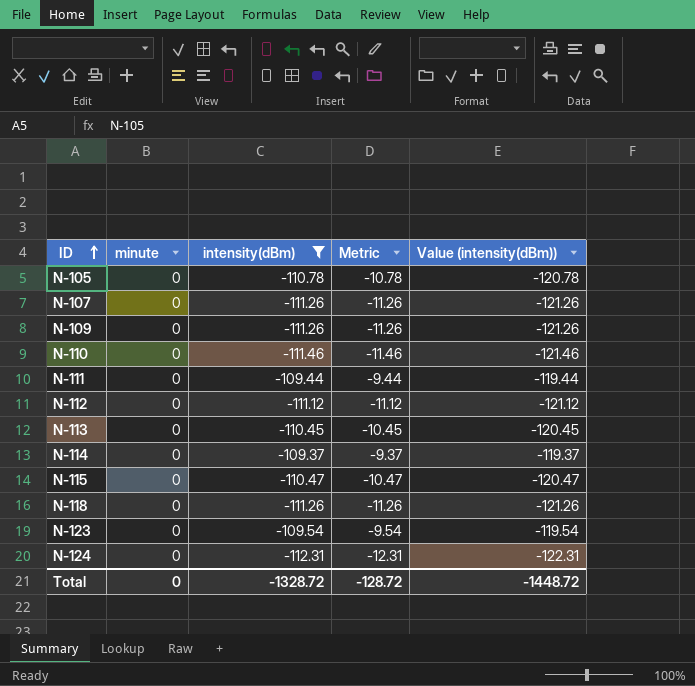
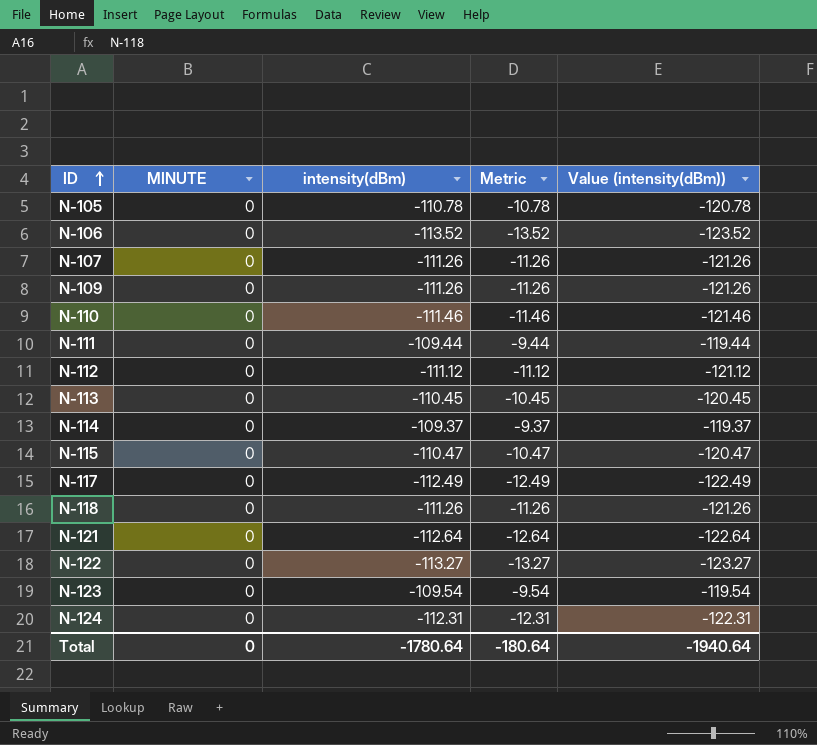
filter: intensity(dBm) >= -112.31 -> none
column name: minute -> MINUTE
Total | intensity(dBm): -1328.72 -> -1780.64
Total | Metric: -128.72 -> -180.64
Total | Value (intensity(dBm)): -1448.72 -> -1940.64

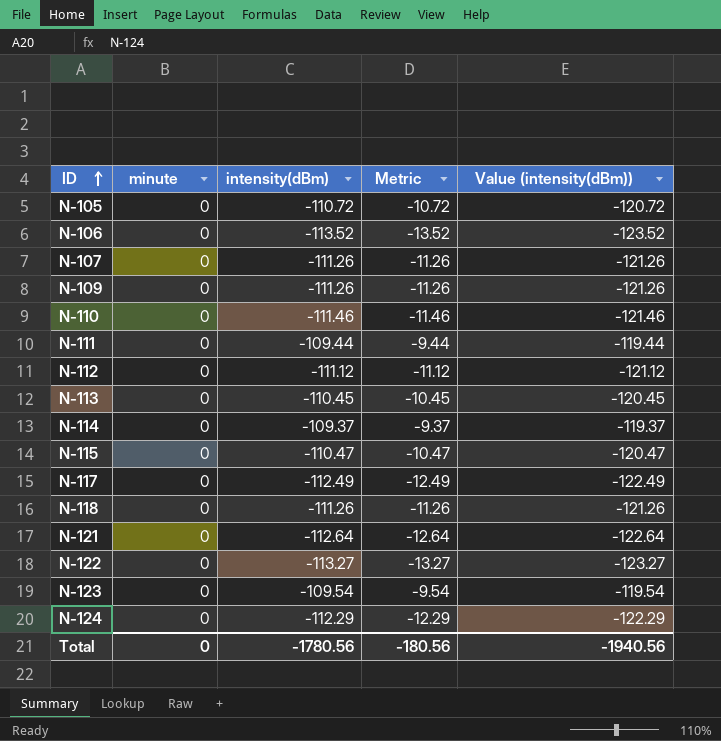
column name: MINUTE -> minute
N-105 | intensity(dBm): -110.78 -> -110.72
N-105 | Metric: -10.78 -> -10.72
N-105 | Value (intensity(dBm)): -120.78 -> -120.72
N-124 | intensity(dBm): -112.31 -> -112.29
N-124 | Metric: -12.31 -> -12.29
N-124 | Value (intensity(dBm)): -122.31 -> -122.29
Total | intensity(dBm): -1780.64 -> -1780.56
Total | Metric: -180.64 -> -180.56
Total | Value (intensity(dBm)): -1940.64 -> -1940.56

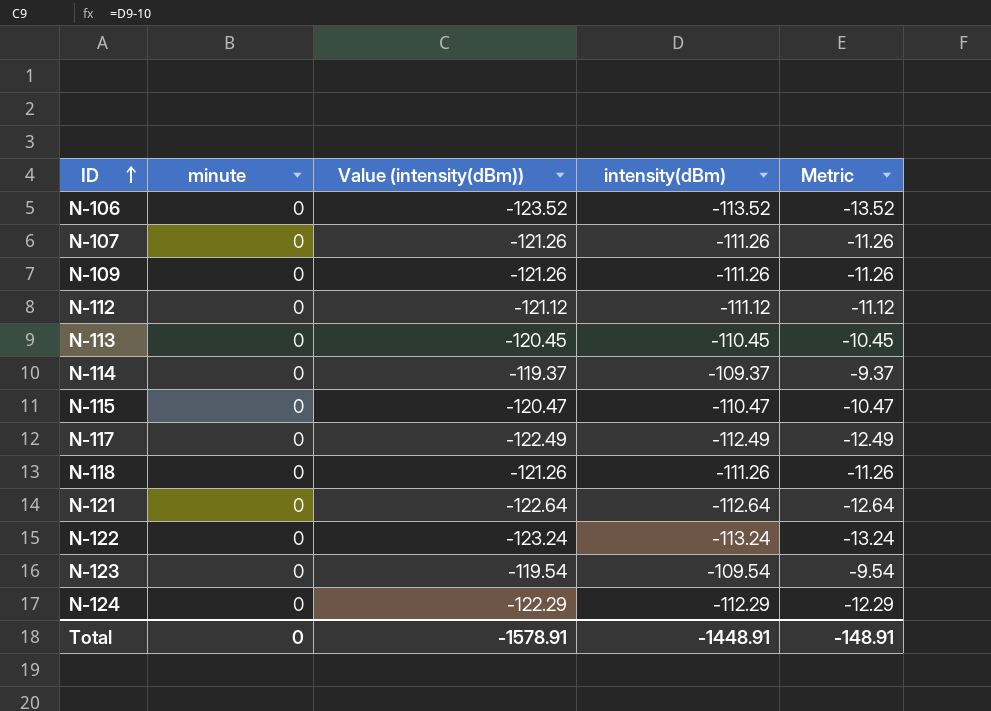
column Value (intensity(dBm)) | position: 5 -> 3
row N-105: 0 | -110.72 | -10.72 | -120.72 -> none
row N-110: 0 | -111.46 | -11.46 | -121.46 -> none
row N-111: 0 | -109.44 | -9.44 | -119.44 -> none
N-122 | Value (intensity(dBm)): -123.27 -> -123.24
N-122 | intensity(dBm): -113.27 -> -113.24
N-122 | Metric: -13.27 -> -13.24
Total | Value (intensity(dBm)): -1940.56 -> -1578.91
Total | intensity(dBm): -1780.56 -> -1448.91
Total | Metric: -180.56 -> -148.91

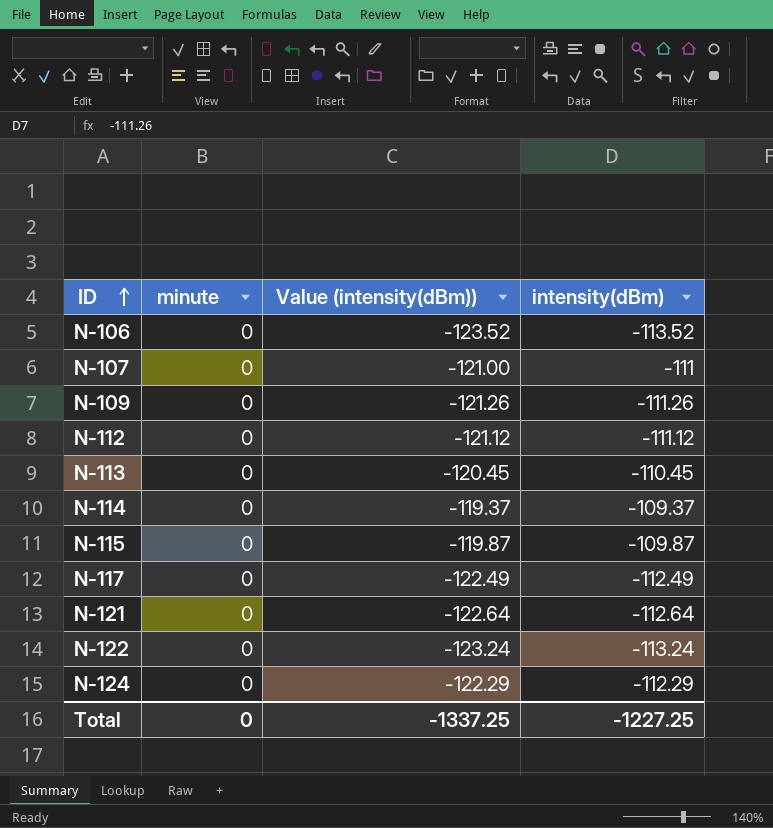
column Metric | formula: [intensity(dBm)] + 100 -> none
row N-118: 0 | -121.26 | -111.26 | -11.26 -> none
row N-123: 0 | -119.54 | -109.54 | -9.54 -> none
N-107 | Value (intensity(dBm)): -121.26 -> -121.00
N-107 | intensity(dBm): -111.26 -> -111
N-115 | Value (intensity(dBm)): -120.47 -> -119.87
N-115 | intensity(dBm): -110.47 -> -109.87
Total | Value (intensity(dBm)): -1578.91 -> -1337.25
Total | intensity(dBm): -1448.91 -> -1227.25

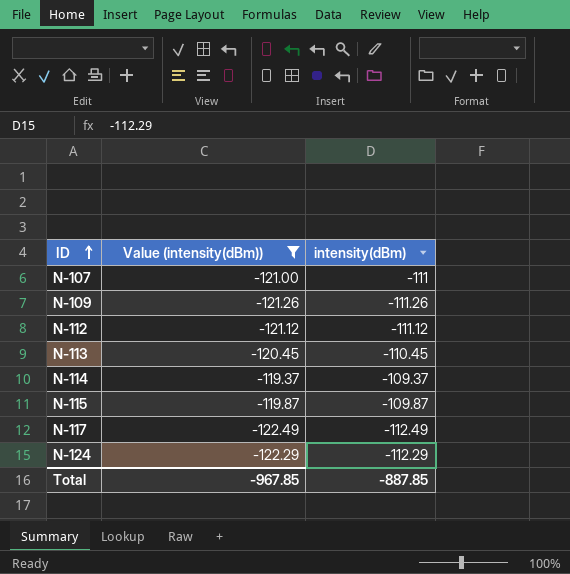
filter: none -> Value (intensity(dBm)) >= -122.49
column minute | position: 2 -> none
Total | Value (intensity(dBm)): -1337.25 -> -967.85
Total | intensity(dBm): -1227.25 -> -887.85

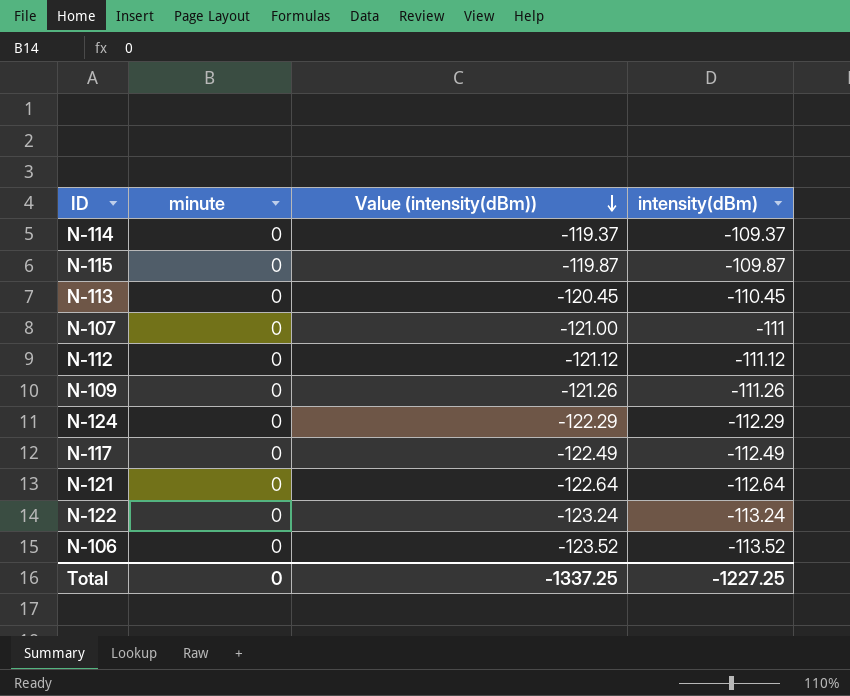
filter: Value (intensity(dBm)) >= -122.49 -> none
row order: ID ascending -> Value (intensity(dBm)) descending
column minute | position: none -> 2
Total | Value (intensity(dBm)): -967.85 -> -1337.25
Total | intensity(dBm): -887.85 -> -1227.25

